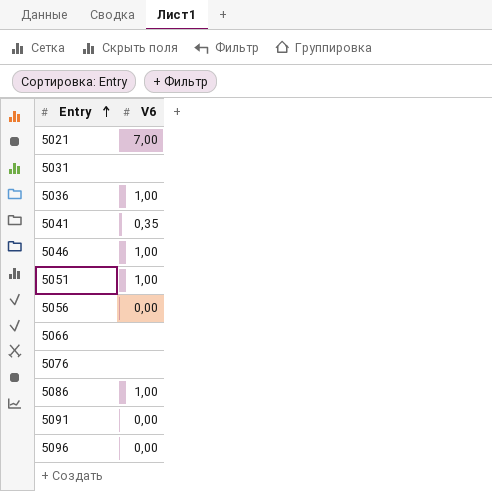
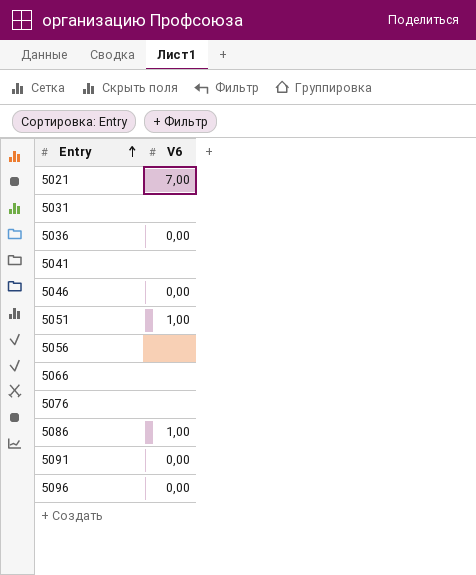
5036 | V6: 1,00 -> 0,00
5041 | V6: 0,35 -> none
5046 | V6: 1,00 -> 0,00
5056 | V6: 0,00 -> none

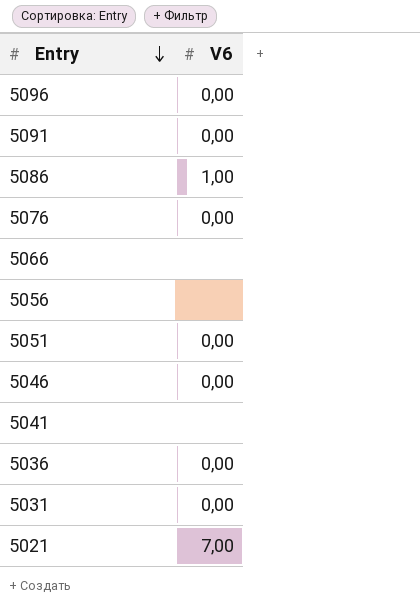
row order: Entry ascending -> Entry descending
5076 | V6: none -> 0,00
5051 | V6: 1,00 -> 0,00
5031 | V6: none -> 0,00

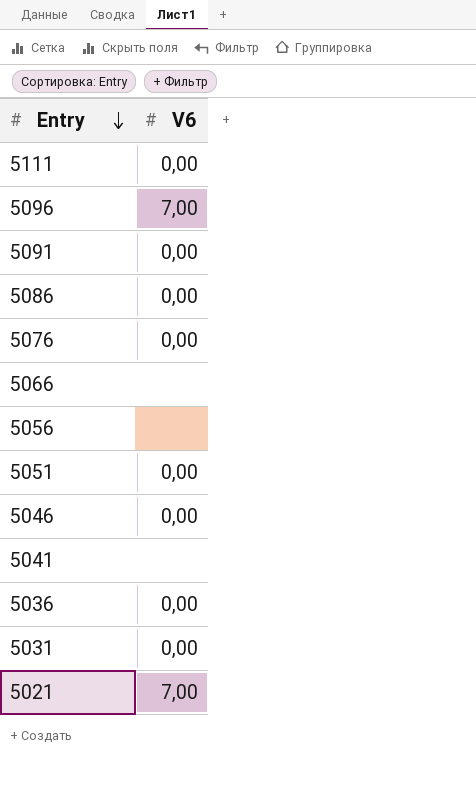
row 5111: none -> 0,00
5096 | V6: 0,00 -> 7,00
5086 | V6: 1,00 -> 0,00

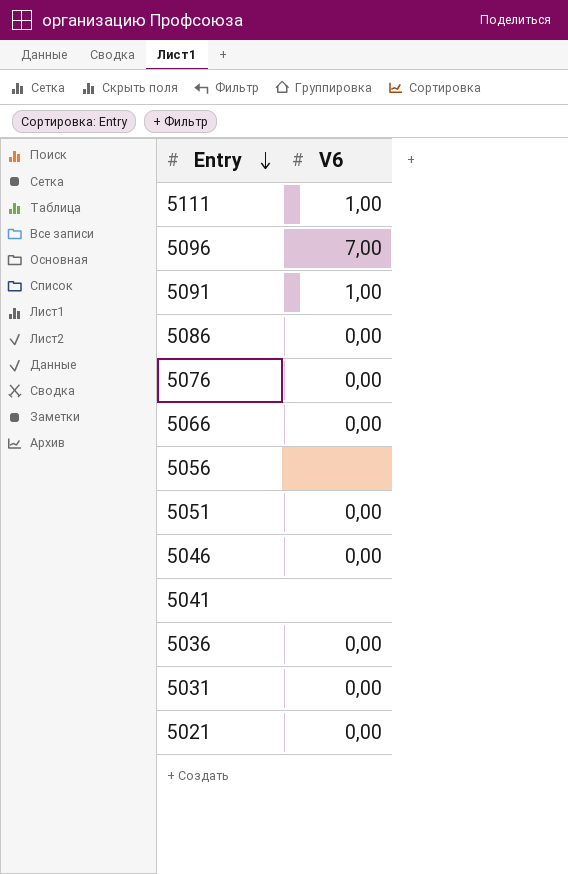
5111 | V6: 0,00 -> 1,00
5091 | V6: 0,00 -> 1,00
5066 | V6: none -> 0,00
5021 | V6: 7,00 -> 0,00

